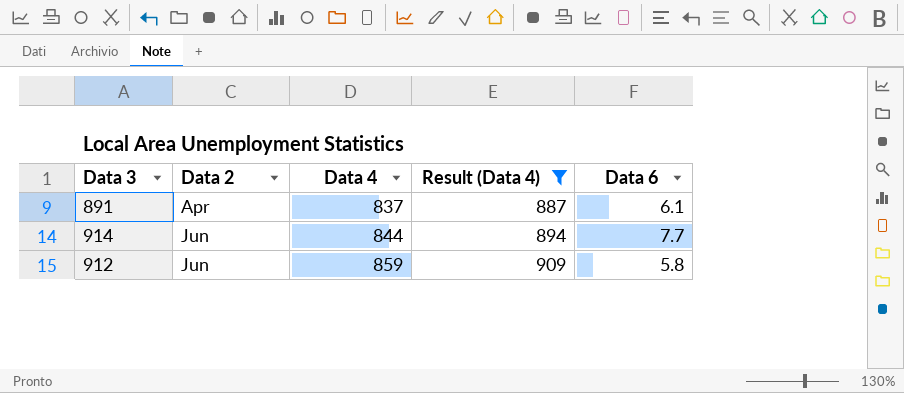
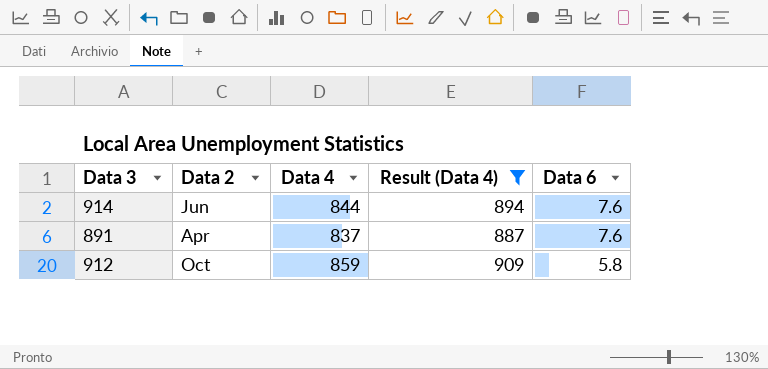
row order: Data 2 ascending -> Data 6 descending
914 | Data 6: 7.7 -> 7.6
891 | Data 6: 6.1 -> 7.6
912 | Data 2: Jun -> Oct

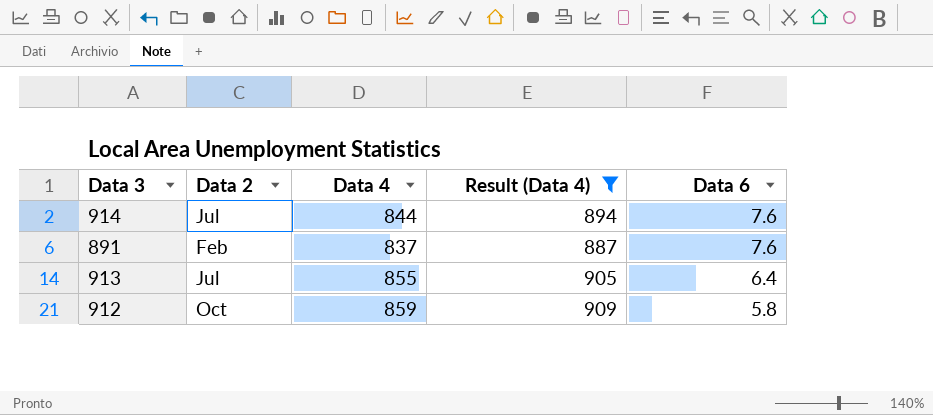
914 | Data 2: Jun -> Jul
891 | Data 2: Apr -> Feb
row 913: none -> Jul | 855 | 905 | 6.4

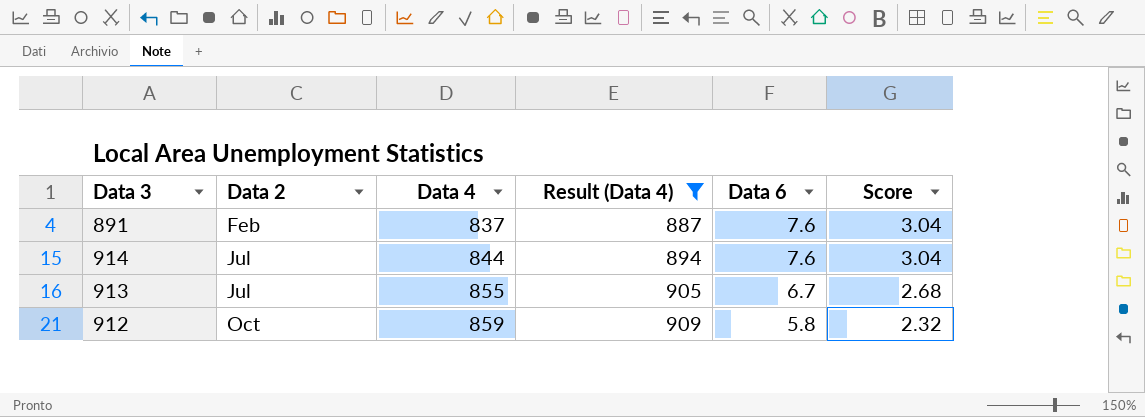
row order: Data 6 descending -> Data 2 ascending
column Score | formula: none -> [Data 6] * 0.4
913 | Data 6: 6.4 -> 6.7

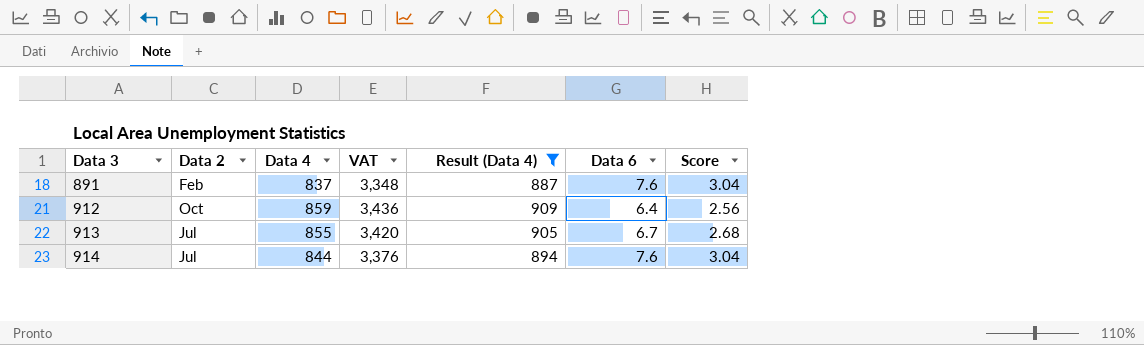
row order: Data 2 ascending -> Data 3 ascending
column VAT | formula: none -> [Data 4] * 4
912 | Data 6: 5.8 -> 6.4
912 | Score: 2.32 -> 2.56

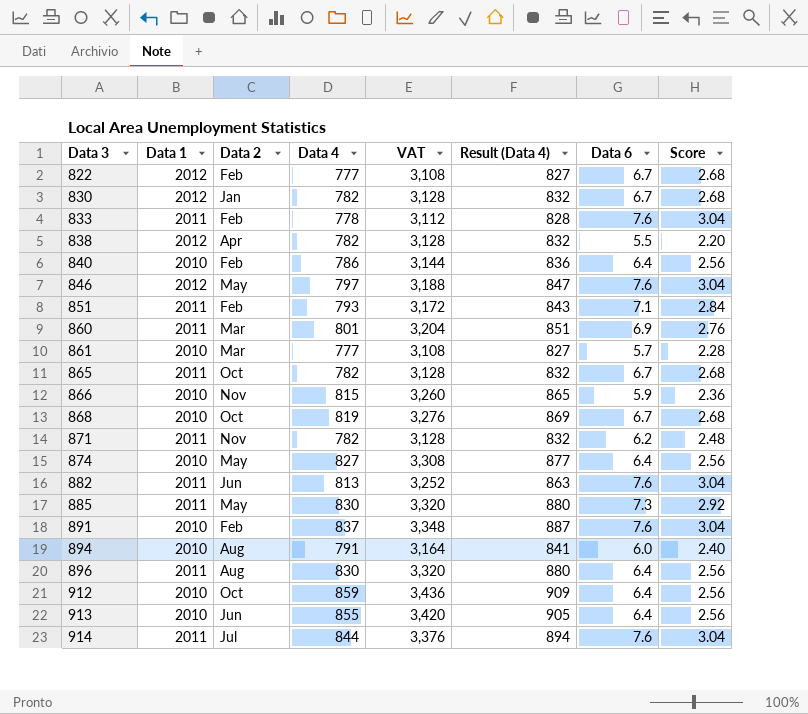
filter: Result (Data 4) >= 887 -> none
column Data 1 | position: none -> 2
913 | Data 2: Jul -> Jun
913 | Data 6: 6.7 -> 6.4
913 | Score: 2.68 -> 2.56

